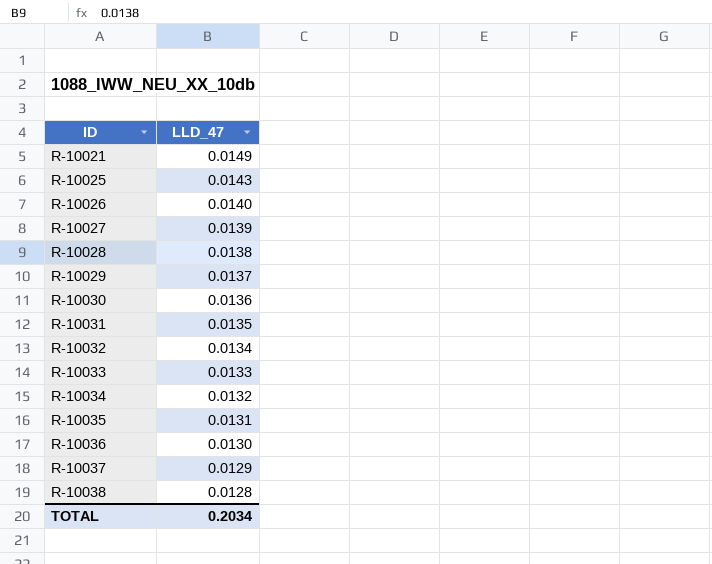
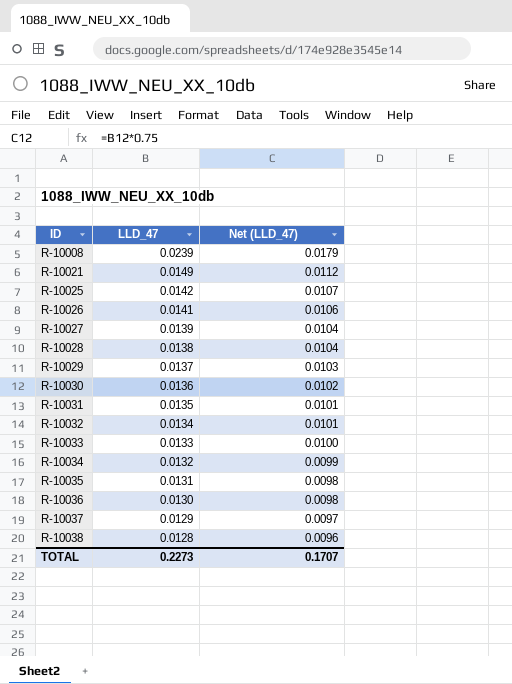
column Net (LLD_47) | formula: none -> [LLD_47] * 0.75
row R-10008: none -> 0.0239 | 0.0179
R-10025 | LLD_47: 0.0143 -> 0.0142
R-10026 | LLD_47: 0.0140 -> 0.0141
TOTAL | LLD_47: 0.2034 -> 0.2273

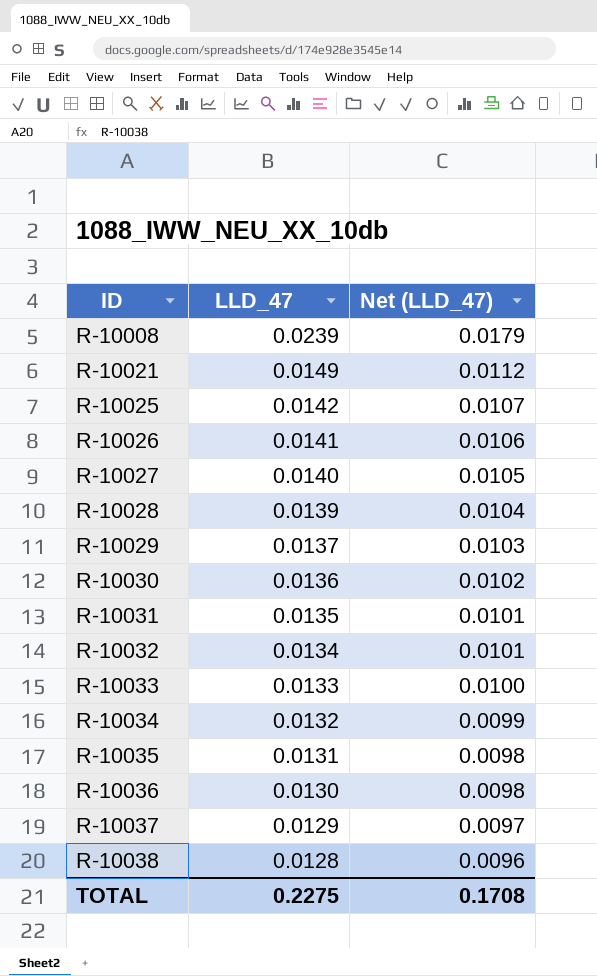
R-10027 | LLD_47: 0.0139 -> 0.0140
R-10027 | Net (LLD_47): 0.0104 -> 0.0105
R-10028 | LLD_47: 0.0138 -> 0.0139
TOTAL | LLD_47: 0.2273 -> 0.2275
TOTAL | Net (LLD_47): 0.1707 -> 0.1708

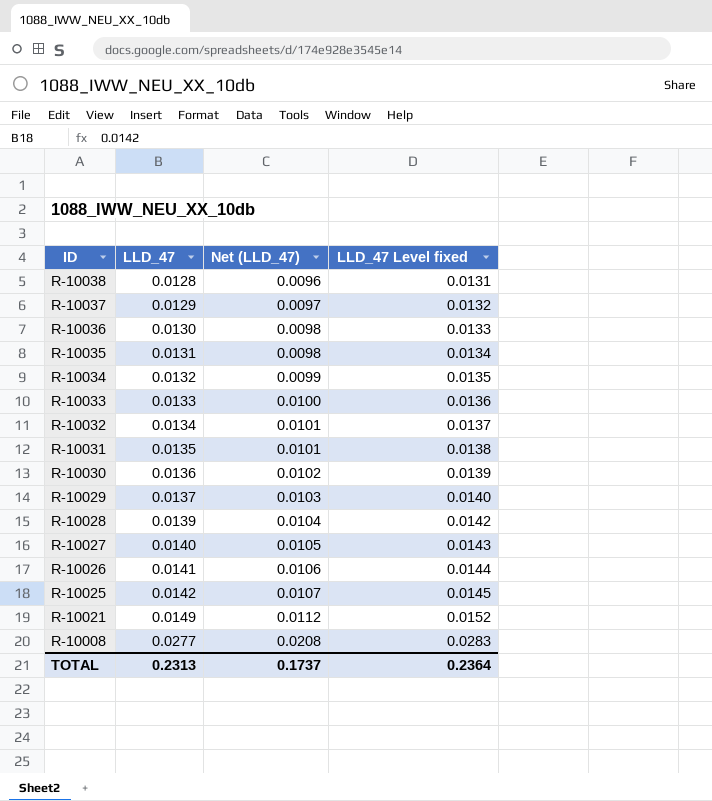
row order: ID ascending -> ID descending
column LLD_47 Level fixed | formula: none -> [LLD_47] * 1.02
R-10008 | LLD_47: 0.0239 -> 0.0277
R-10008 | Net (LLD_47): 0.0179 -> 0.0208
TOTAL | LLD_47: 0.2275 -> 0.2313
TOTAL | Net (LLD_47): 0.1708 -> 0.1737

